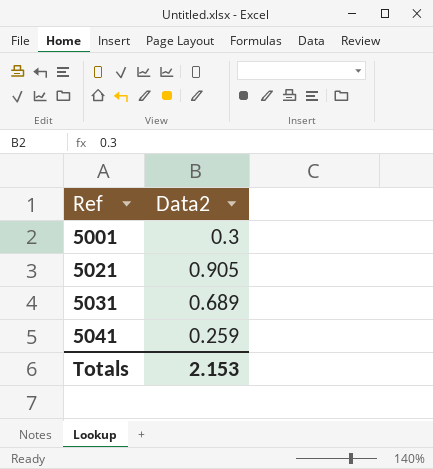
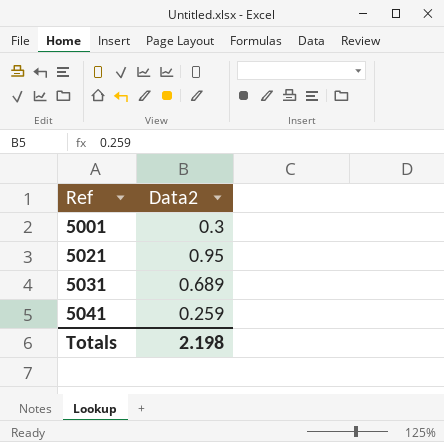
5021 | Data2: 0.905 -> 0.95
Totals | Data2: 2.153 -> 2.198

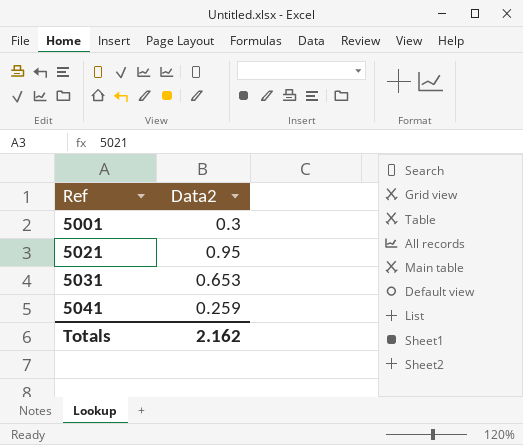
5031 | Data2: 0.689 -> 0.653
Totals | Data2: 2.198 -> 2.162

